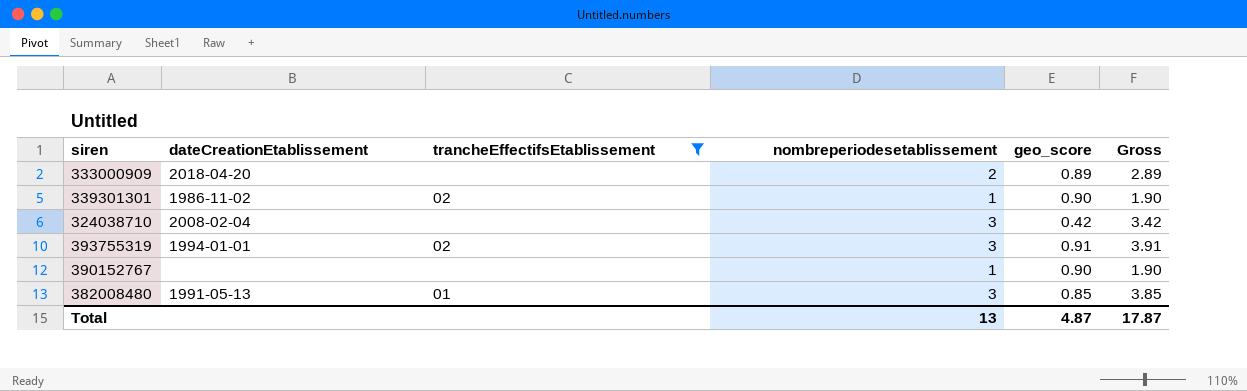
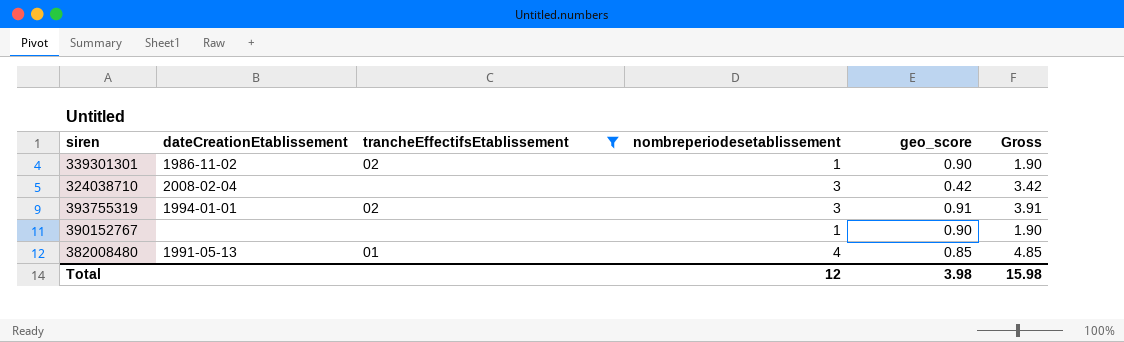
row 333000909: 2018-04-20 | none | 2 | 0.89 | 2.89 -> none
382008480 | nombreperiodesetablissement: 3 -> 4
382008480 | Gross: 3.85 -> 4.85
Total | nombreperiodesetablissement: 13 -> 12
Total | geo_score: 4.87 -> 3.98
Total | Gross: 17.87 -> 15.98

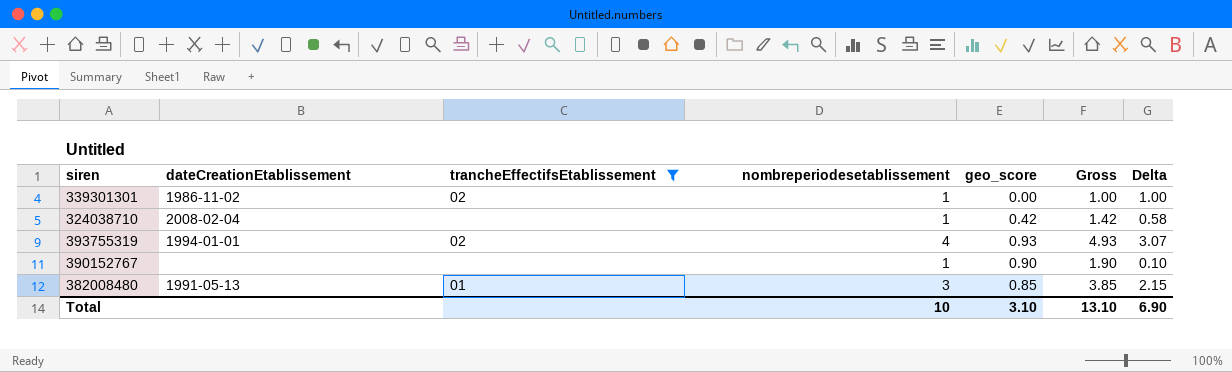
column Delta | formula: none -> [nombreperiodesetablissement] - [geo_score]
339301301 | geo_score: 0.90 -> 0.00
339301301 | Gross: 1.90 -> 1.00
324038710 | nombreperiodesetablissement: 3 -> 1
324038710 | Gross: 3.42 -> 1.42
393755319 | nombreperiodesetablissement: 3 -> 4
393755319 | geo_score: 0.91 -> 0.93
393755319 | Gross: 3.91 -> 4.93
382008480 | nombreperiodesetablissement: 4 -> 3
382008480 | Gross: 4.85 -> 3.85
Total | nombreperiodesetablissement: 12 -> 10
Total | geo_score: 3.98 -> 3.10
Total | Gross: 15.98 -> 13.10

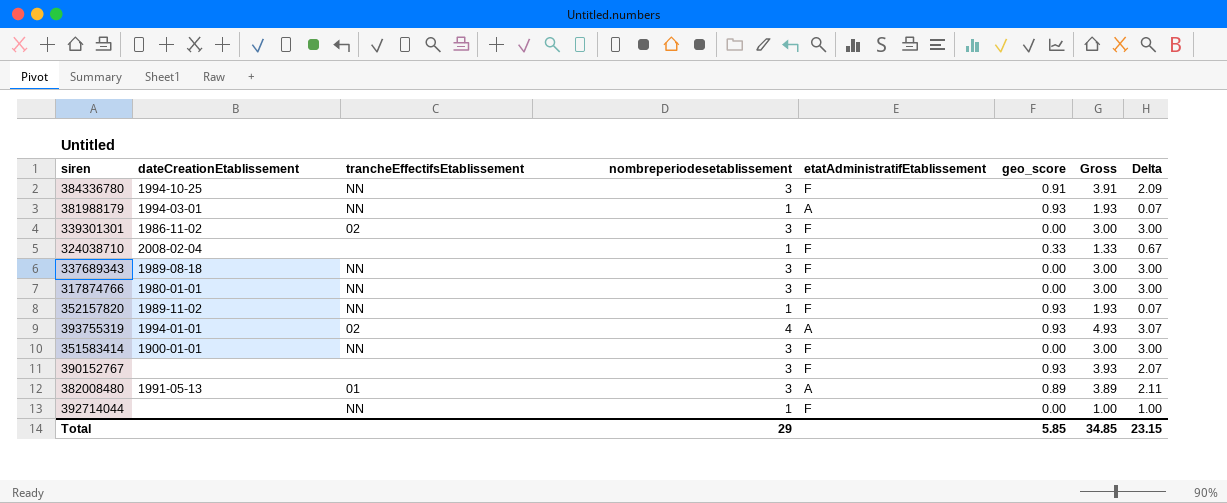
filter: trancheEffectifsEtablissement != NN -> none
column etatAdministratifEtablissement | position: none -> 5
339301301 | nombreperiodesetablissement: 1 -> 3
339301301 | Gross: 1.00 -> 3.00
339301301 | Delta: 1.00 -> 3.00
324038710 | geo_score: 0.42 -> 0.33
324038710 | Gross: 1.42 -> 1.33
324038710 | Delta: 0.58 -> 0.67
390152767 | nombreperiodesetablissement: 1 -> 3
390152767 | geo_score: 0.90 -> 0.93
390152767 | Gross: 1.90 -> 3.93
390152767 | Delta: 0.10 -> 2.07
382008480 | geo_score: 0.85 -> 0.89
382008480 | Gross: 3.85 -> 3.89
382008480 | Delta: 2.15 -> 2.11
Total | nombreperiodesetablissement: 10 -> 29
Total | geo_score: 3.10 -> 5.85
Total | Gross: 13.10 -> 34.85
Total | Delta: 6.90 -> 23.15

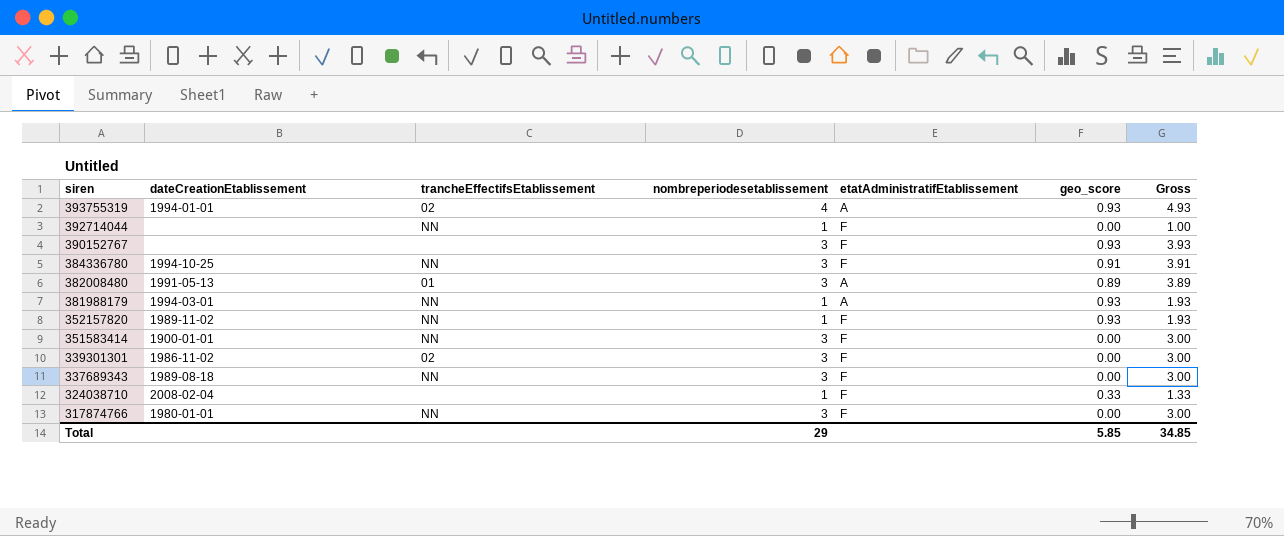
row order: none -> siren descending
column Delta | formula: [nombreperiodesetablissement] - [geo_score] -> none

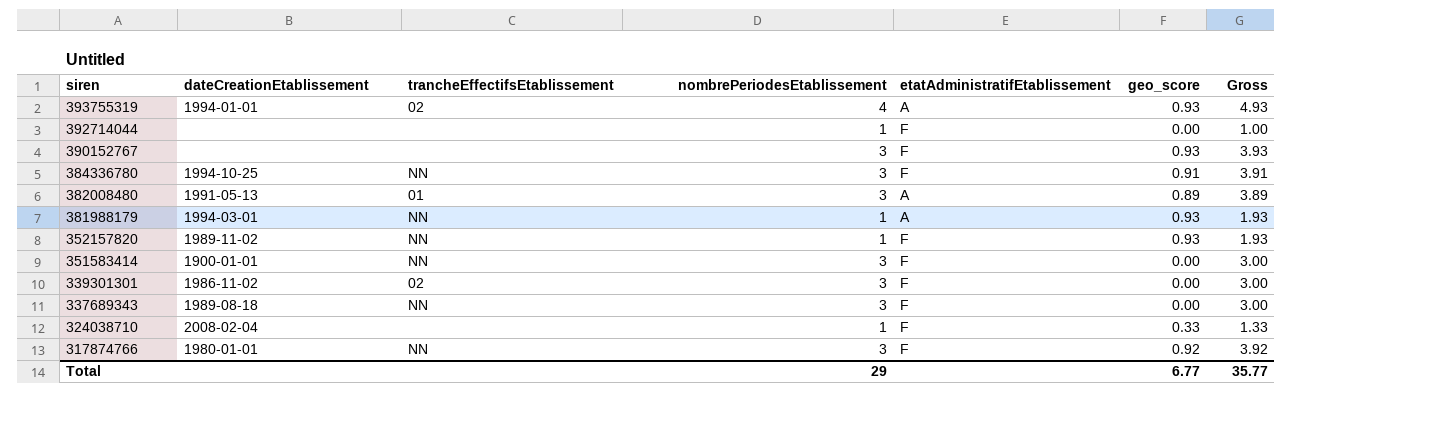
column name: nombreperiodesetablissement -> nombrePeriodesEtablissement
392714044 | trancheEffectifsEtablissement: NN -> none
317874766 | geo_score: 0.00 -> 0.92
317874766 | Gross: 3.00 -> 3.92
Total | geo_score: 5.85 -> 6.77
Total | Gross: 34.85 -> 35.77

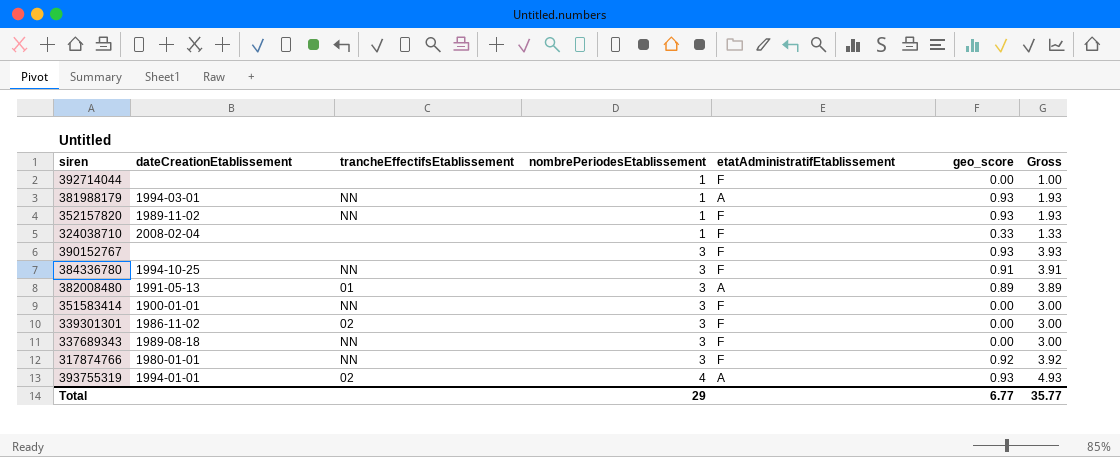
row order: siren descending -> nombrePeriodesEtablissement ascending

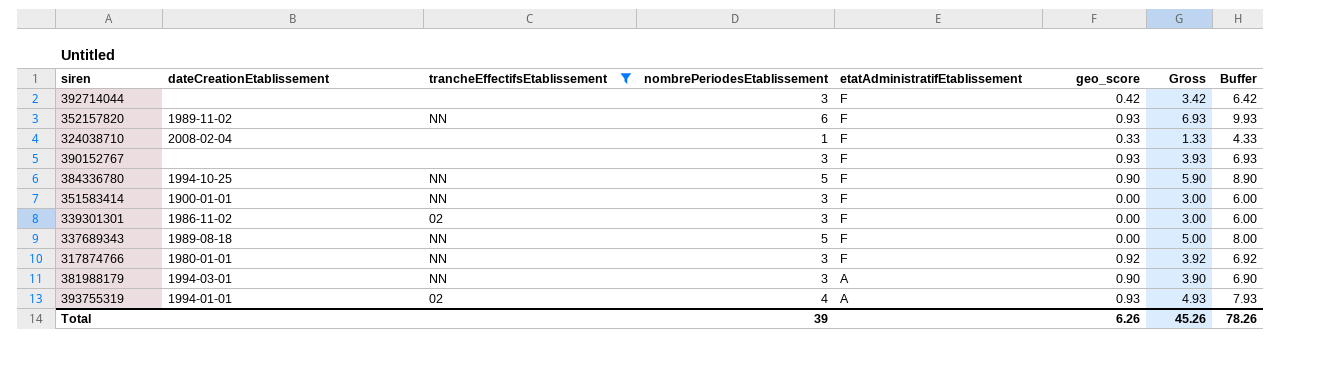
filter: none -> trancheEffectifsEtablissement != 01
row order: nombrePeriodesEtablissement ascending -> etatAdministratifEtablissement descending
column Buffer | formula: none -> [Gross] + 3
392714044 | nombrePeriodesEtablissement: 1 -> 3
392714044 | geo_score: 0.00 -> 0.42
392714044 | Gross: 1.00 -> 3.42
352157820 | nombrePeriodesEtablissement: 1 -> 6
352157820 | Gross: 1.93 -> 6.93
384336780 | nombrePeriodesEtablissement: 3 -> 5
384336780 | geo_score: 0.91 -> 0.90
384336780 | Gross: 3.91 -> 5.90
337689343 | nombrePeriodesEtablissement: 3 -> 5
337689343 | Gross: 3.00 -> 5.00
381988179 | nombrePeriodesEtablissement: 1 -> 3
381988179 | geo_score: 0.93 -> 0.90
381988179 | Gross: 1.93 -> 3.90
Total | nombrePeriodesEtablissement: 29 -> 39
Total | geo_score: 6.77 -> 6.26
Total | Gross: 35.77 -> 45.26

